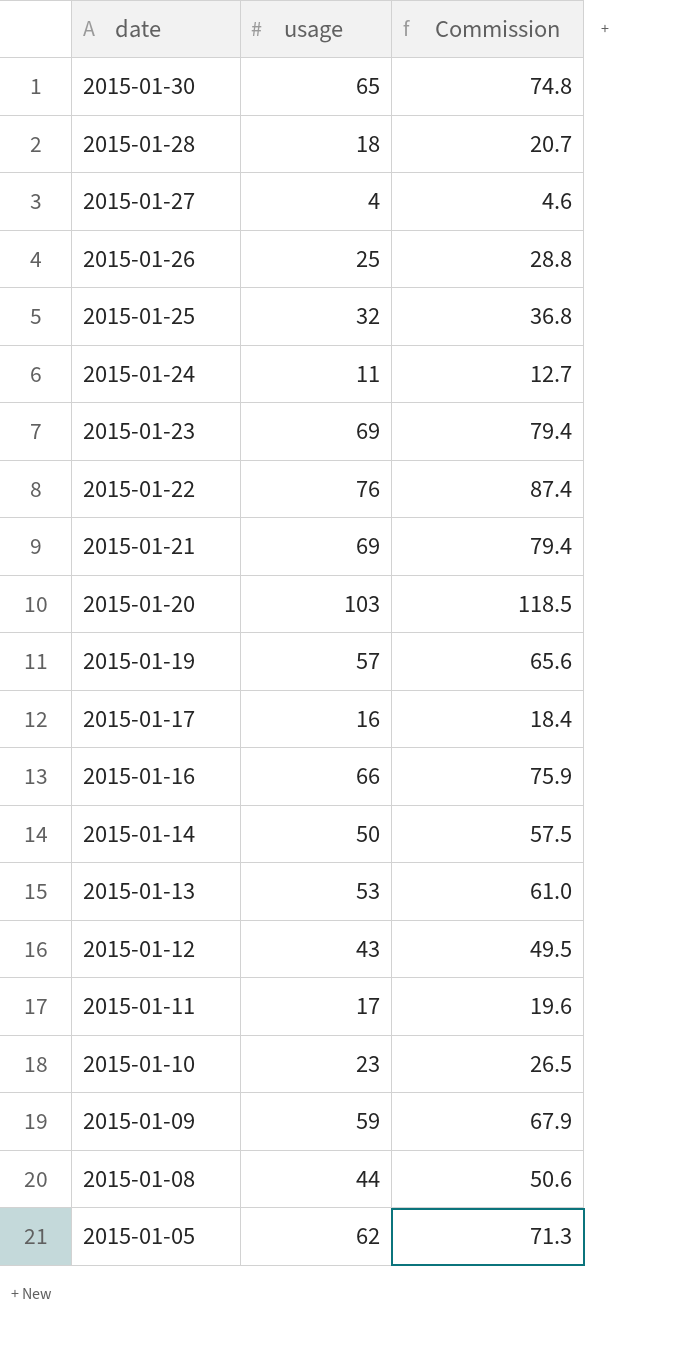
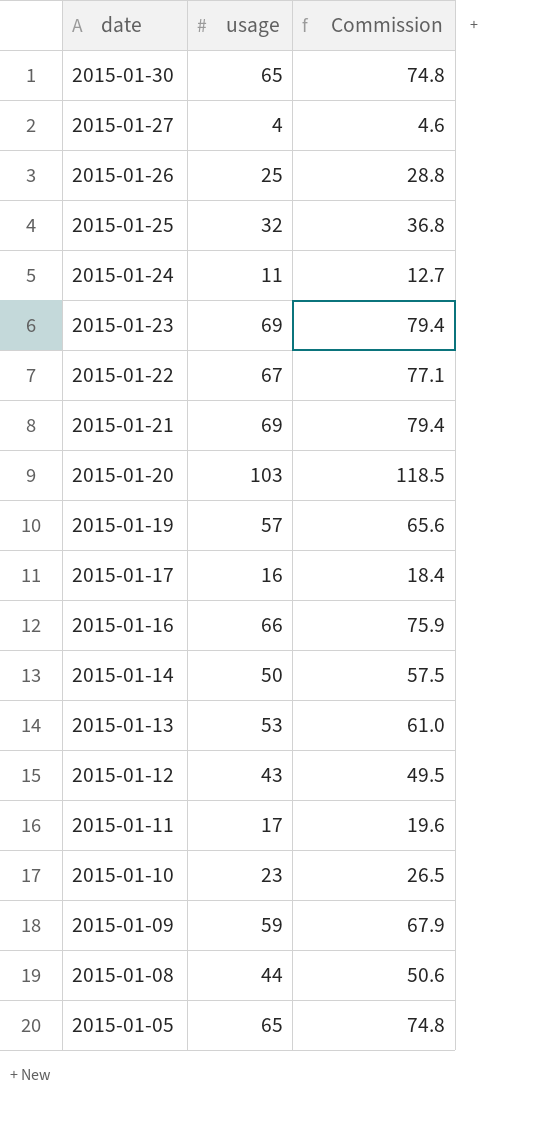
row 2015-01-28: 18 | 20.7 -> none
2015-01-22 | usage: 76 -> 67
2015-01-22 | Commission: 87.4 -> 77.1
2015-01-05 | usage: 62 -> 65
2015-01-05 | Commission: 71.3 -> 74.8

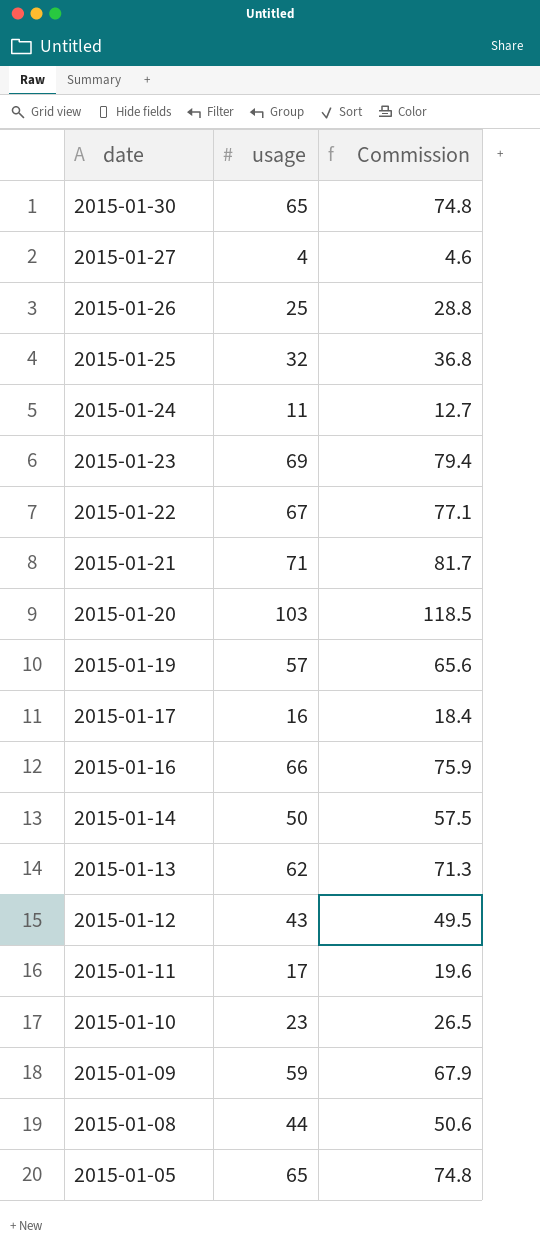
2015-01-21 | usage: 69 -> 71
2015-01-21 | Commission: 79.4 -> 81.7
2015-01-13 | usage: 53 -> 62
2015-01-13 | Commission: 61.0 -> 71.3

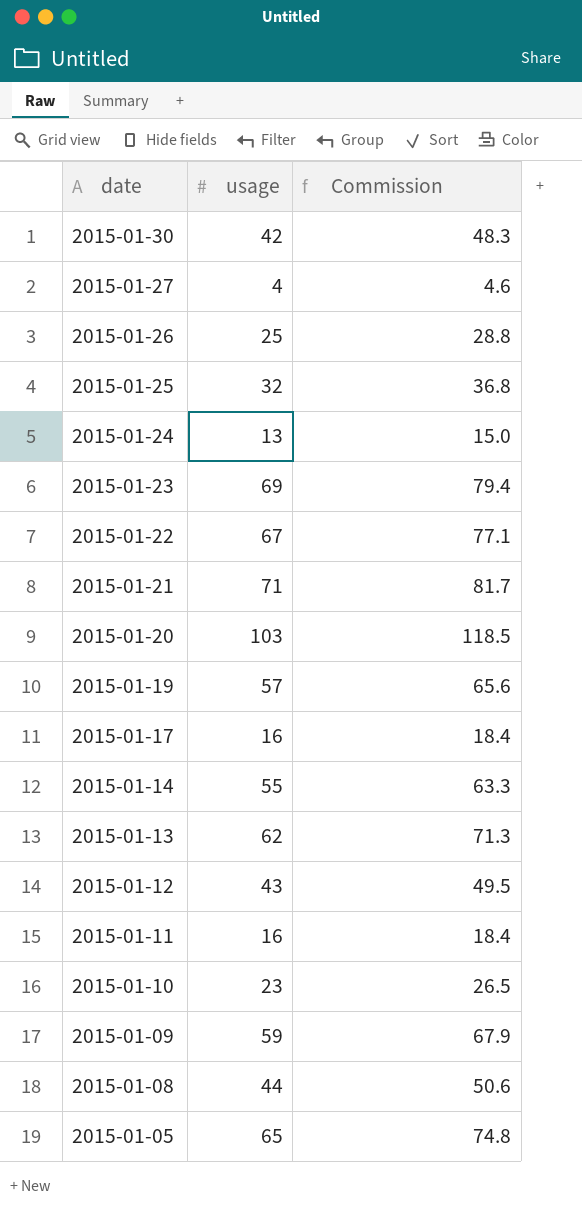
row 2015-01-16: 66 | 75.9 -> none
2015-01-30 | usage: 65 -> 42
2015-01-30 | Commission: 74.8 -> 48.3
2015-01-24 | usage: 11 -> 13
2015-01-24 | Commission: 12.7 -> 15.0
2015-01-14 | usage: 50 -> 55
2015-01-14 | Commission: 57.5 -> 63.3
2015-01-11 | usage: 17 -> 16
2015-01-11 | Commission: 19.6 -> 18.4

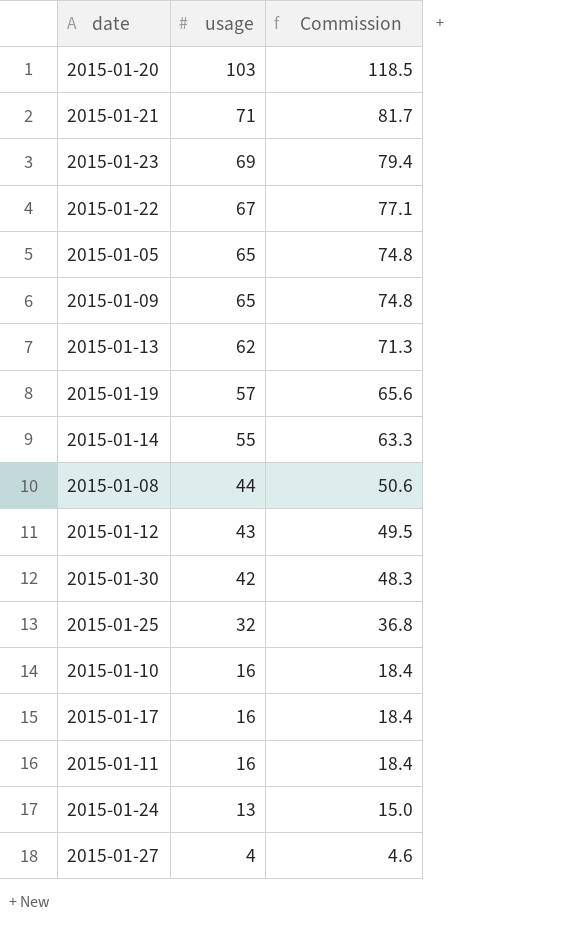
row order: date descending -> usage descending
row 2015-01-26: 25 | 28.8 -> none
2015-01-09 | usage: 59 -> 65
2015-01-09 | Commission: 67.9 -> 74.8
2015-01-10 | usage: 23 -> 16
2015-01-10 | Commission: 26.5 -> 18.4

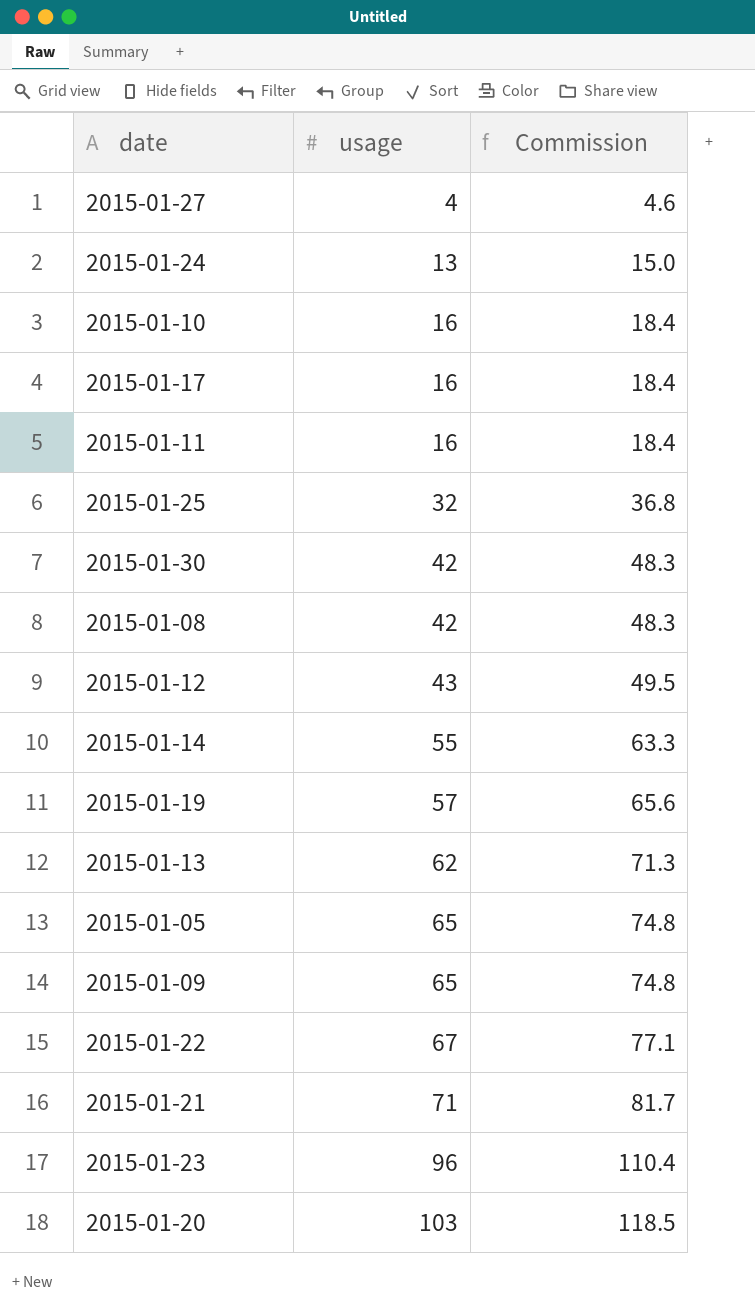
row order: usage descending -> usage ascending
2015-01-08 | usage: 44 -> 42
2015-01-08 | Commission: 50.6 -> 48.3
2015-01-23 | usage: 69 -> 96
2015-01-23 | Commission: 79.4 -> 110.4

